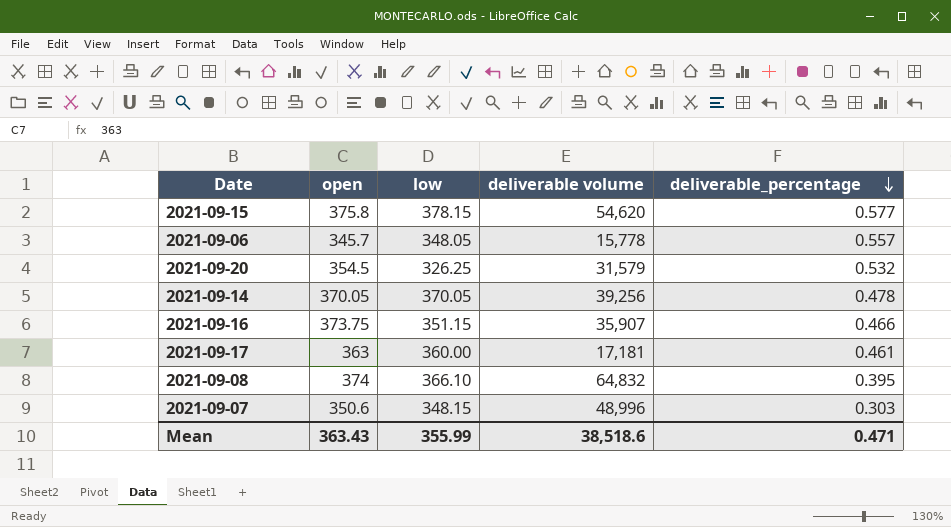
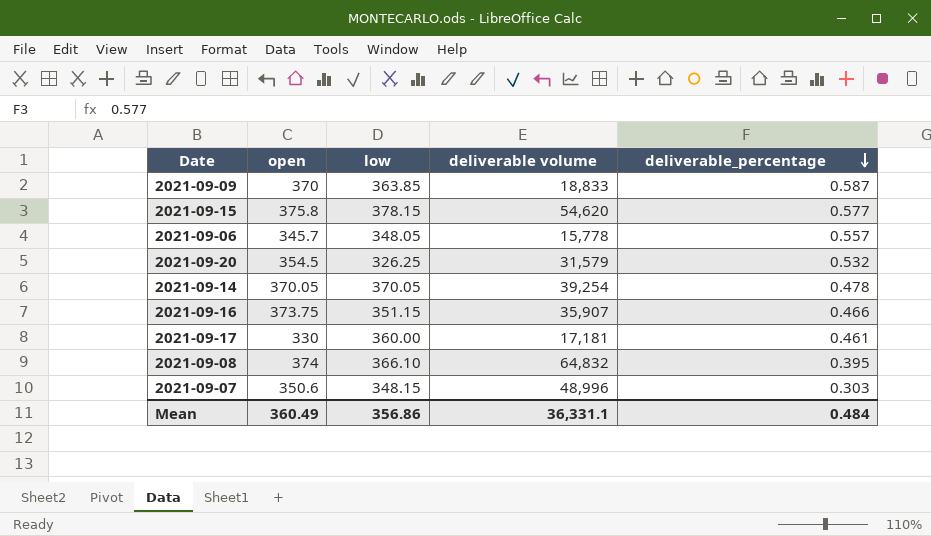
row 2021-09-09: none -> 370 | 363.85 | 18,833 | 0.587
2021-09-14 | deliverable volume: 39,256 -> 39,254
2021-09-17 | open: 363 -> 330
Mean | open: 363.43 -> 360.49
Mean | low: 355.99 -> 356.86
Mean | deliverable volume: 38,518.6 -> 36,331.1
Mean | deliverable_percentage: 0.471 -> 0.484

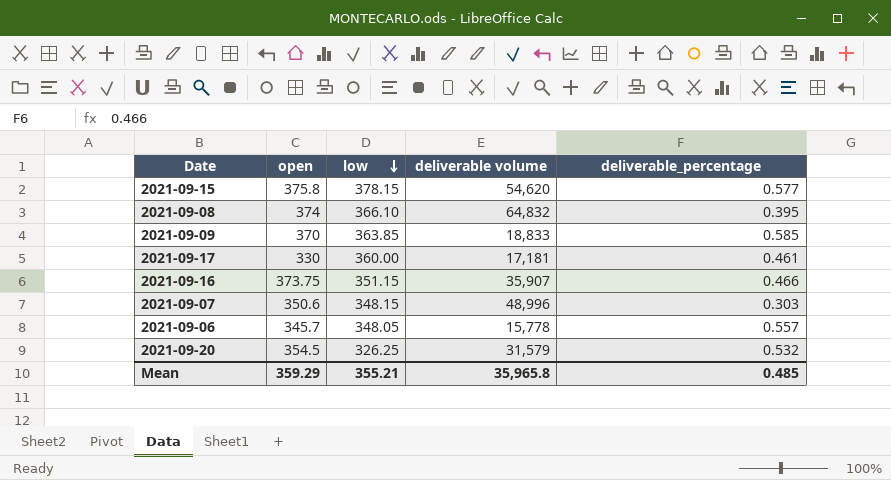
row order: deliverable_percentage descending -> low descending
row 2021-09-14: 370.05 | 370.05 | 39,254 | 0.478 -> none
2021-09-09 | deliverable_percentage: 0.587 -> 0.585
Mean | open: 360.49 -> 359.29
Mean | low: 356.86 -> 355.21
Mean | deliverable volume: 36,331.1 -> 35,965.8
Mean | deliverable_percentage: 0.484 -> 0.485

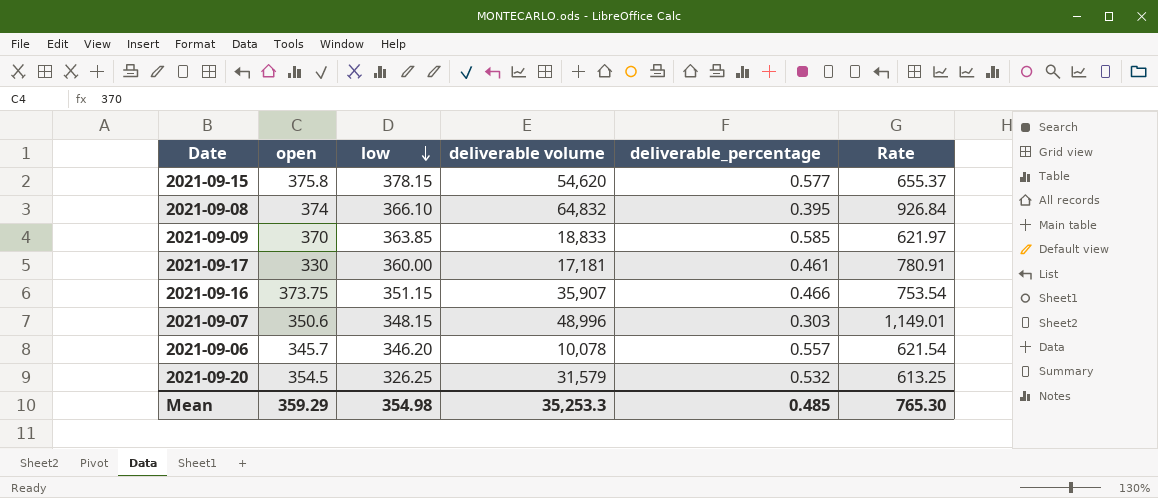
column Rate | formula: none -> [low] / [deliverable_percentage]
2021-09-06 | low: 348.05 -> 346.20
2021-09-06 | deliverable volume: 15,778 -> 10,078
Mean | low: 355.21 -> 354.98
Mean | deliverable volume: 35,965.8 -> 35,253.3

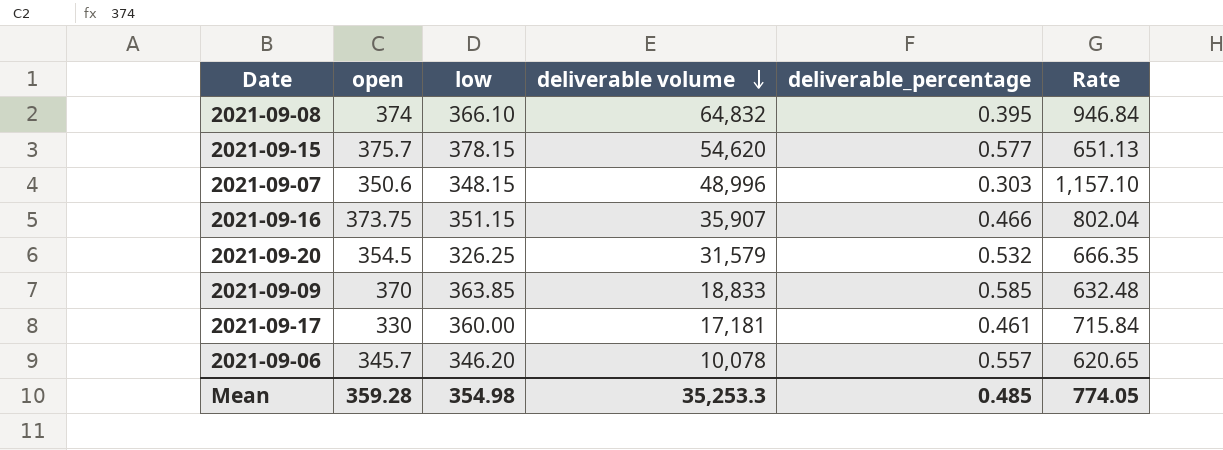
row order: low descending -> deliverable volume descending
column Rate | formula: [low] / [deliverable_percentage] -> [open] / [deliverable_percentage]
2021-09-15 | open: 375.8 -> 375.7
Mean | open: 359.29 -> 359.28
Mean | Rate: 765.30 -> 774.05

